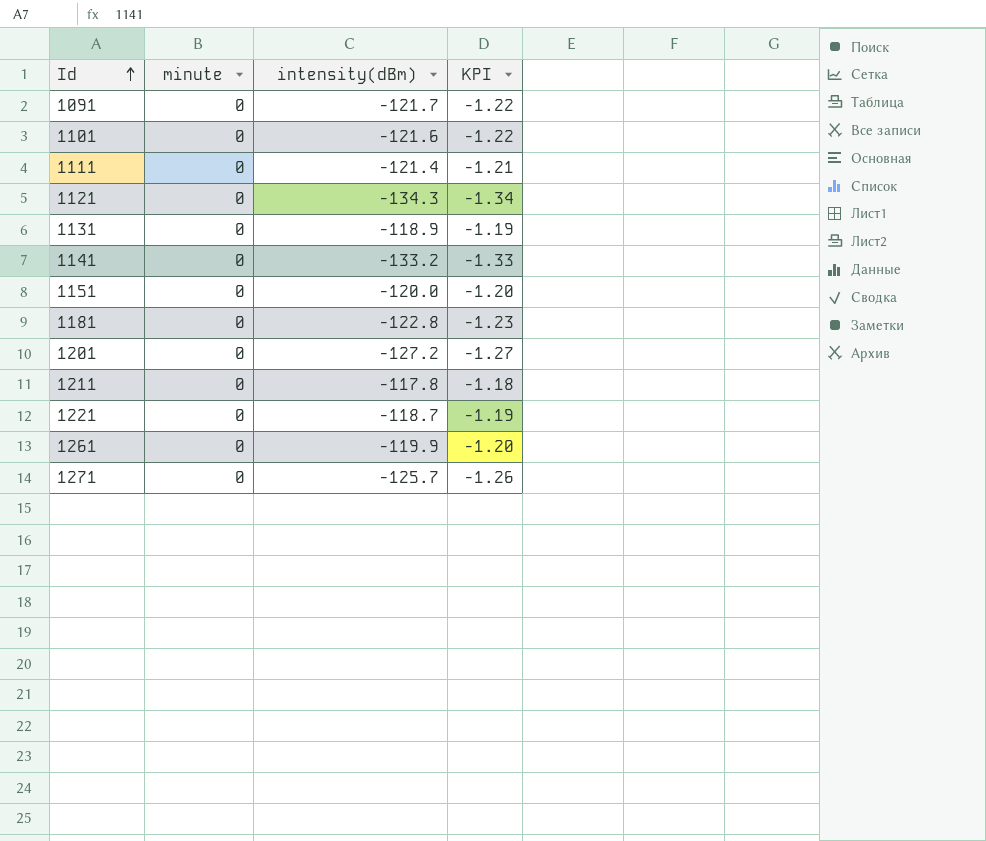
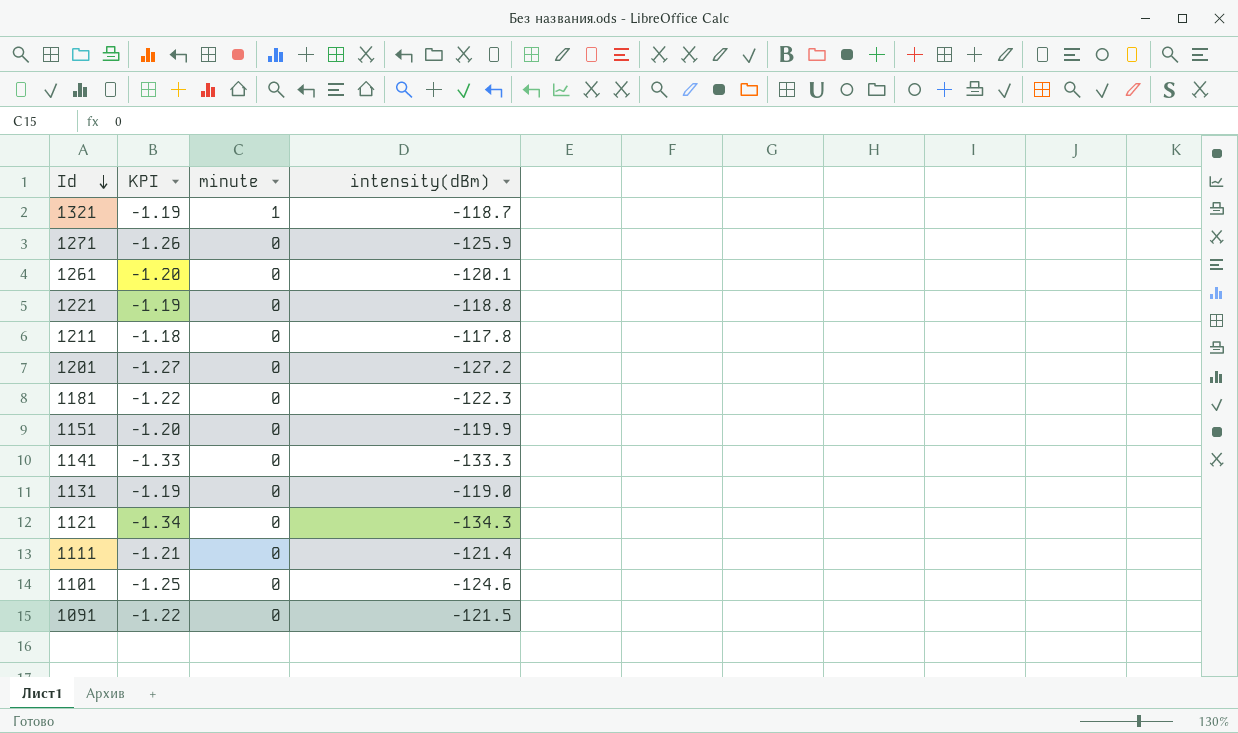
row order: Id ascending -> Id descending
column KPI | position: 4 -> 2
row 1321: none -> -1.19 | 1 | -118.7
1271 | intensity(dBm): -125.7 -> -125.9
1261 | intensity(dBm): -119.9 -> -120.1
1221 | intensity(dBm): -118.7 -> -118.8
1181 | KPI: -1.23 -> -1.22
1181 | intensity(dBm): -122.8 -> -122.3
1151 | intensity(dBm): -120.0 -> -119.9
1141 | intensity(dBm): -133.2 -> -133.3
1131 | intensity(dBm): -118.9 -> -119.0
1101 | KPI: -1.22 -> -1.25
1101 | intensity(dBm): -121.6 -> -124.6
1091 | intensity(dBm): -121.7 -> -121.5

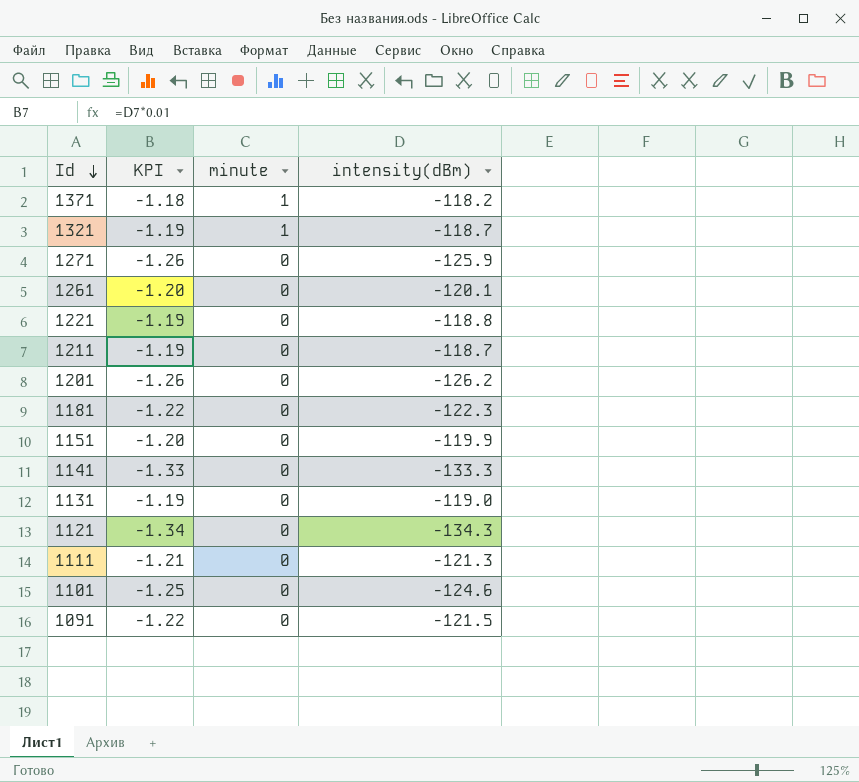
row 1371: none -> -1.18 | 1 | -118.2
1211 | KPI: -1.18 -> -1.19
1211 | intensity(dBm): -117.8 -> -118.7
1201 | KPI: -1.27 -> -1.26
1201 | intensity(dBm): -127.2 -> -126.2
1111 | intensity(dBm): -121.4 -> -121.3

